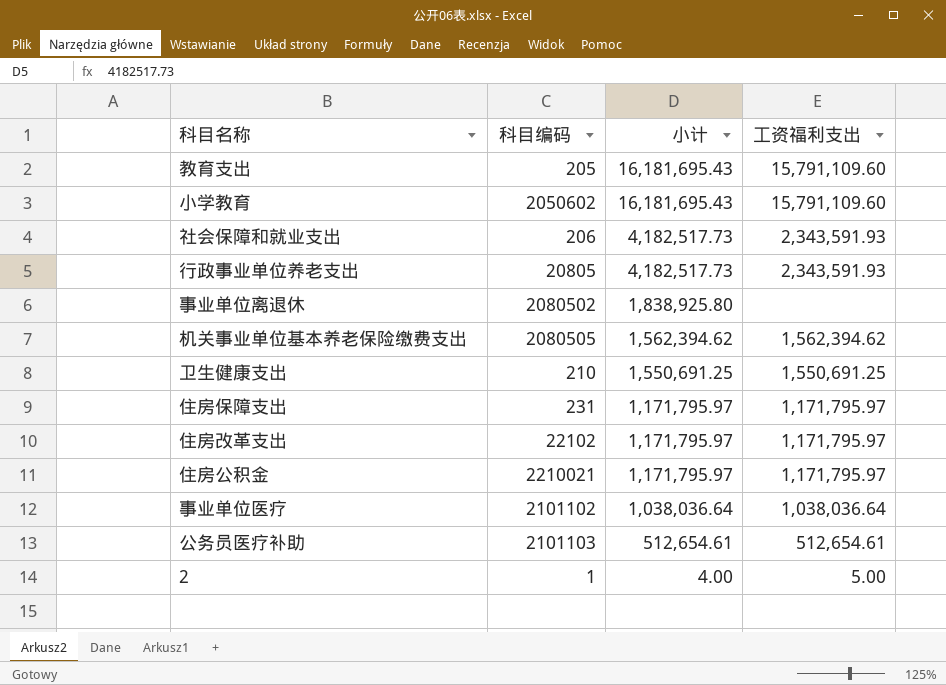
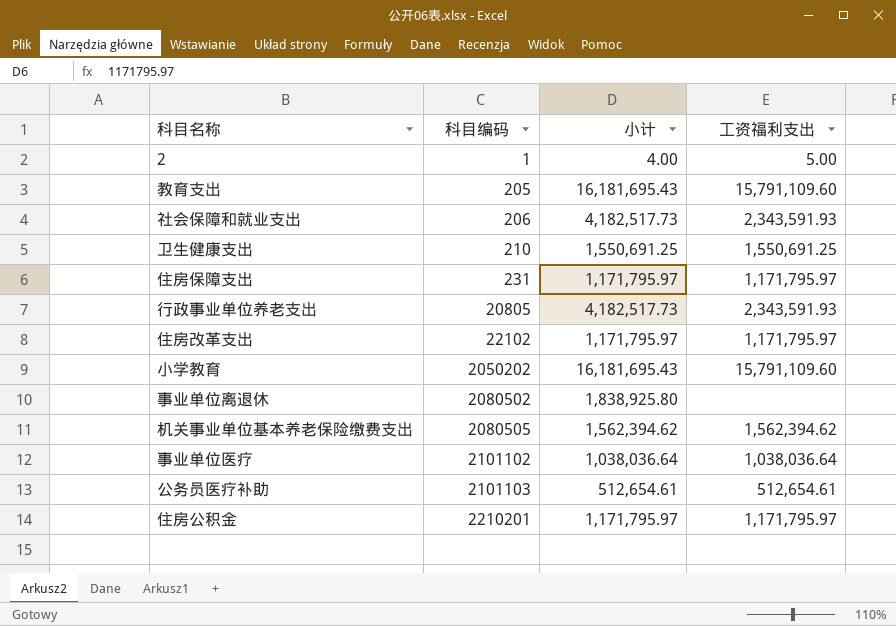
row order: 小计 descending -> 科目编码 ascending
小学教育 | 科目编码: 2050602 -> 2050202
住房公积金 | 科目编码: 2210021 -> 2210201

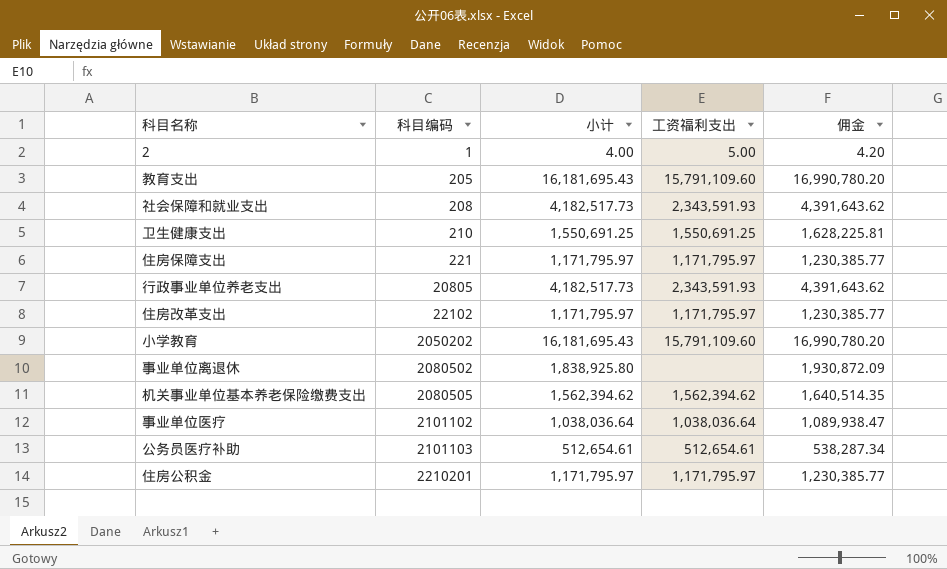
column 佣金 | formula: none -> [小计] * 1.05
社会保障和就业支出 | 科目编码: 206 -> 208
住房保障支出 | 科目编码: 231 -> 221

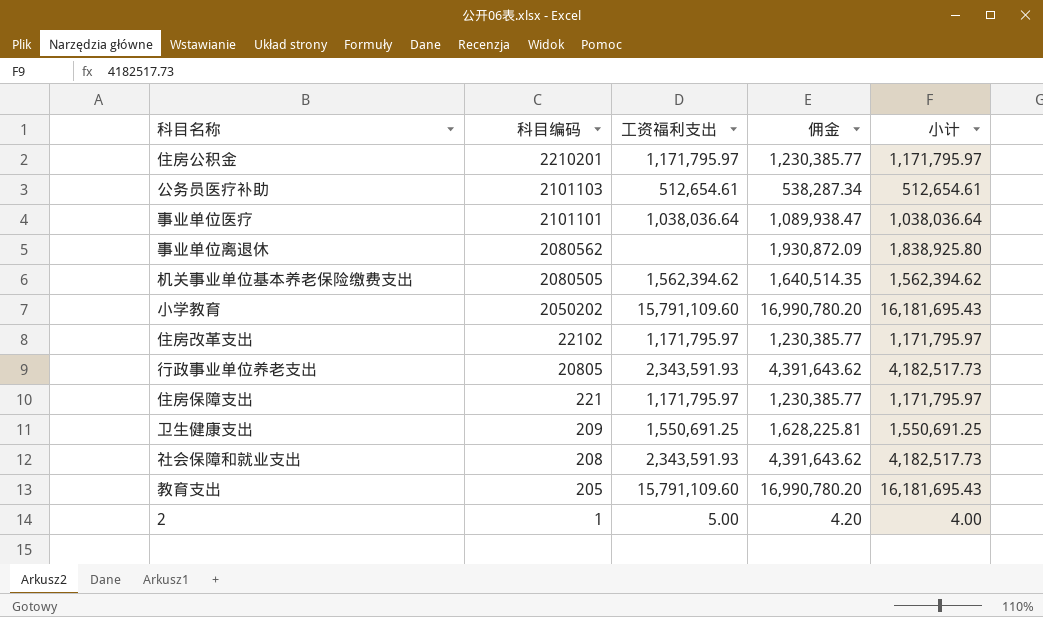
row order: 科目编码 ascending -> 科目编码 descending
column 小计 | position: 3 -> 5
事业单位医疗 | 科目编码: 2101102 -> 2101101
事业单位离退休 | 科目编码: 2080502 -> 2080562
卫生健康支出 | 科目编码: 210 -> 209

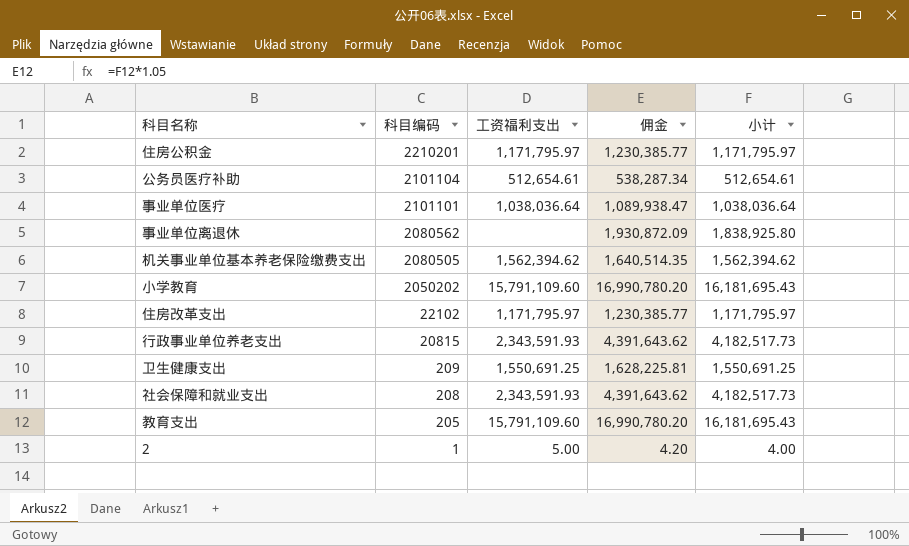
row 住房保障支出: 221 | 1,171,795.97 | 1,230,385.77 | 1,171,795.97 -> none
公务员医疗补助 | 科目编码: 2101103 -> 2101104
行政事业单位养老支出 | 科目编码: 20805 -> 20815

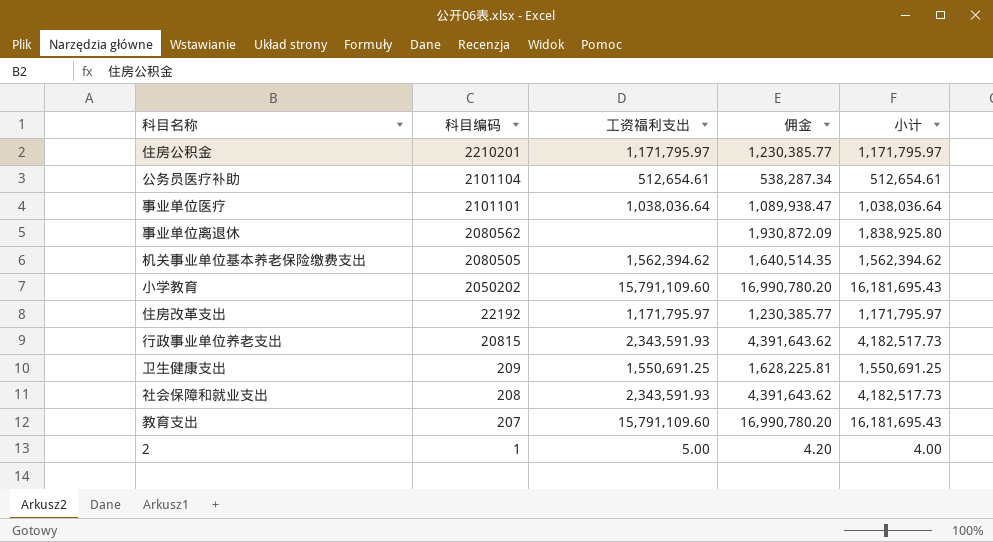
住房改革支出 | 科目编码: 22102 -> 22192
教育支出 | 科目编码: 205 -> 207

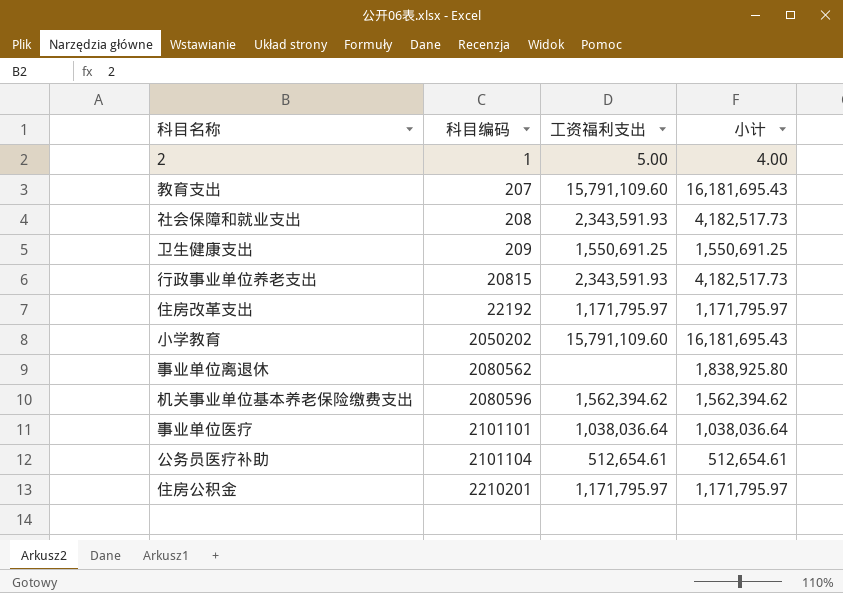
row order: 科目编码 descending -> 科目编码 ascending
column 佣金 | formula: [小计] * 1.05 -> none
机关事业单位基本养老保险缴费支出 | 科目编码: 2080505 -> 2080596

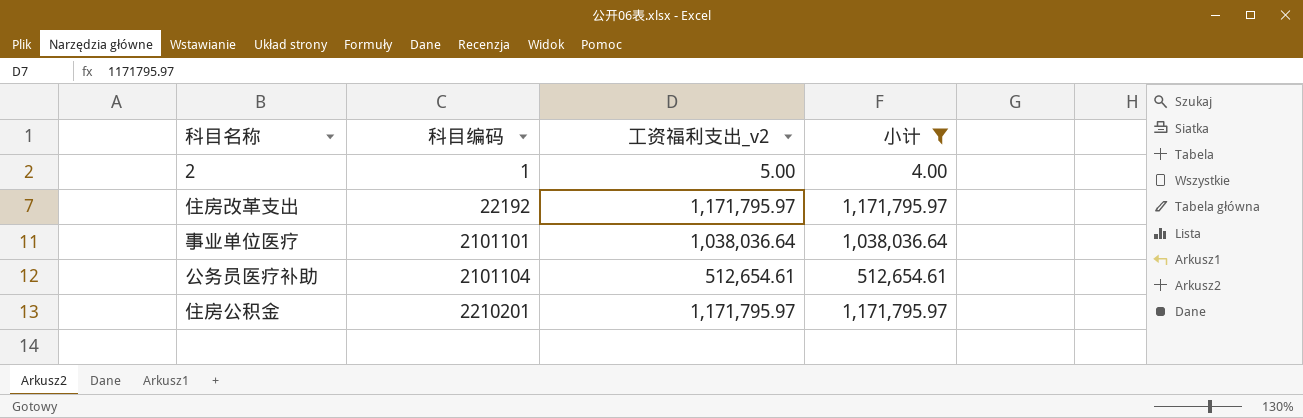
filter: none -> 小计 <= 1,171,795.97
column name: 工资福利支出 -> 工资福利支出_v2

